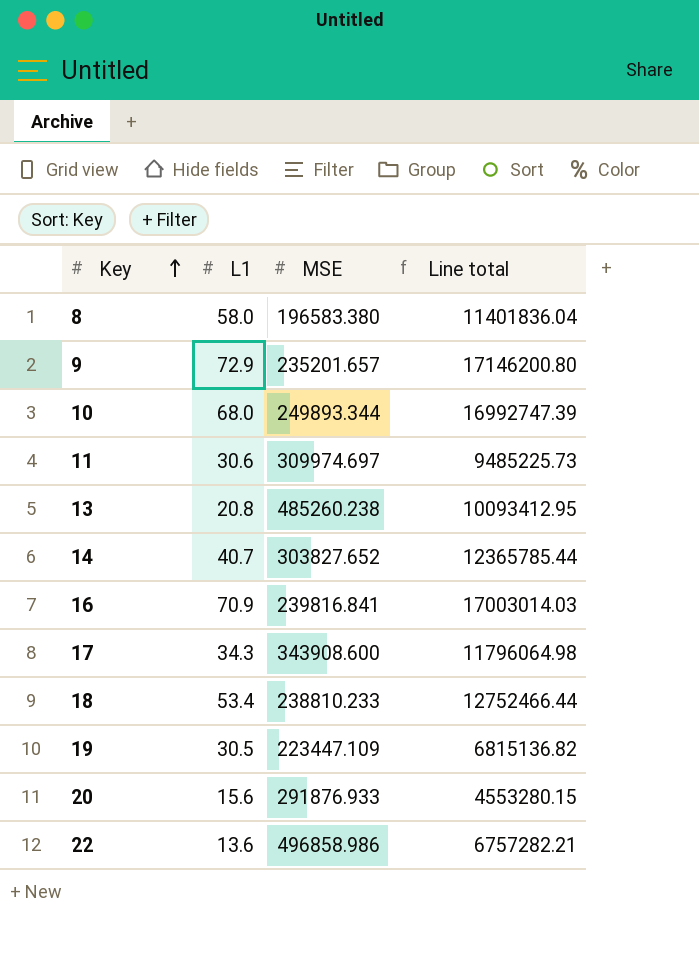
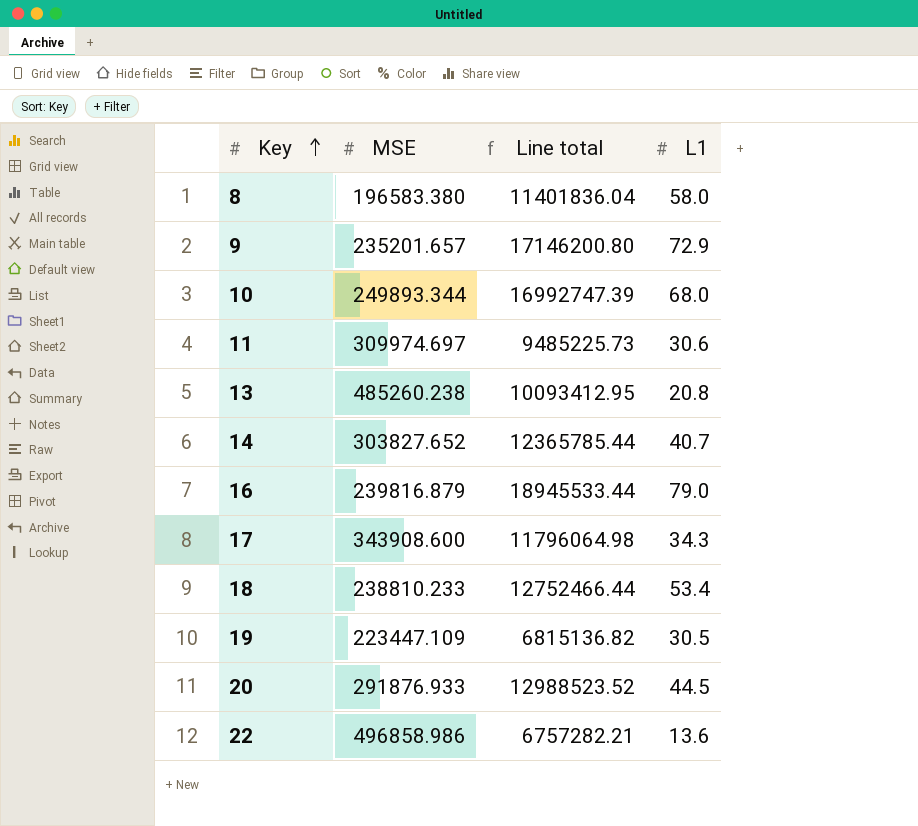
column L1 | position: 2 -> 4
16 | MSE: 239816.841 -> 239816.879
16 | Line total: 17003014.03 -> 18945533.44
16 | L1: 70.9 -> 79.0
20 | Line total: 4553280.15 -> 12988523.52
20 | L1: 15.6 -> 44.5

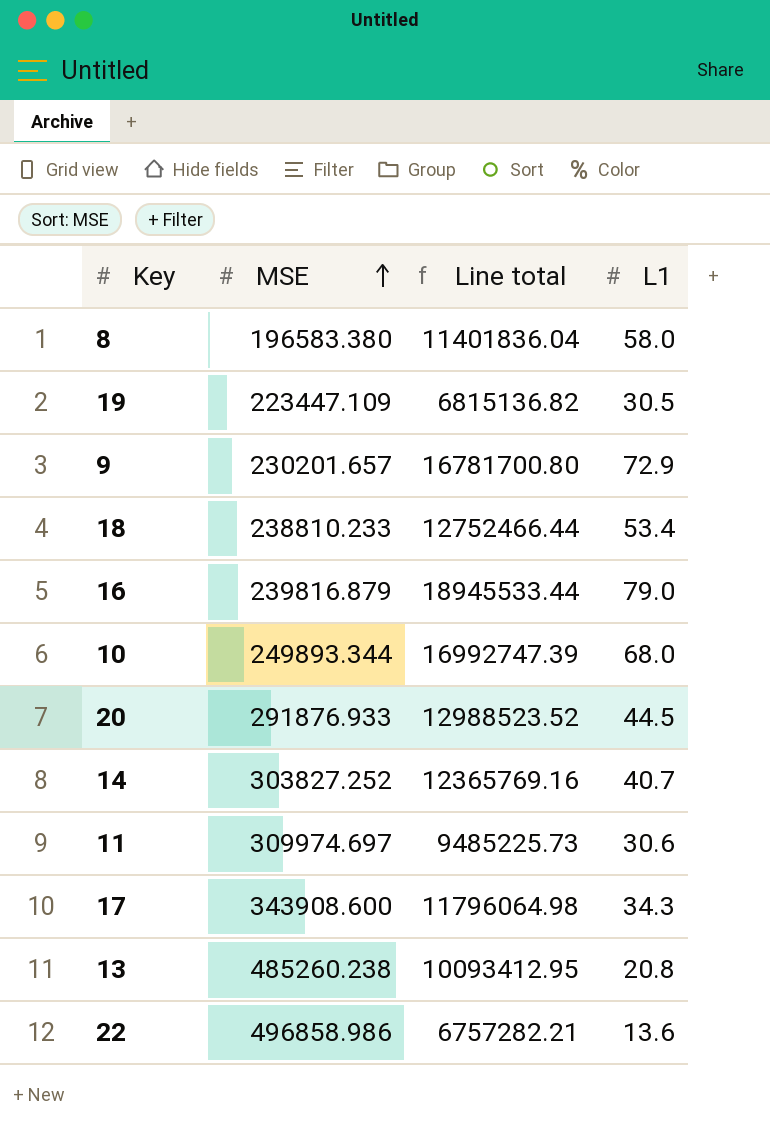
row order: Key ascending -> MSE ascending
9 | MSE: 235201.657 -> 230201.657
9 | Line total: 17146200.80 -> 16781700.80
14 | MSE: 303827.652 -> 303827.252
14 | Line total: 12365785.44 -> 12365769.16

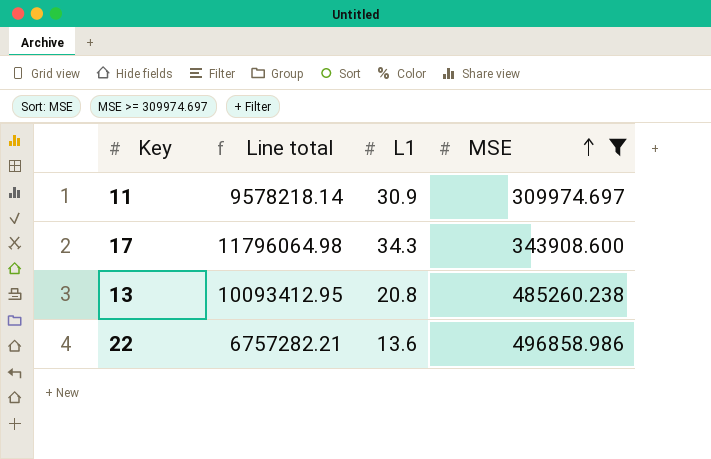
filter: none -> MSE >= 309974.697
column MSE | position: 2 -> 4
11 | Line total: 9485225.73 -> 9578218.14
11 | L1: 30.6 -> 30.9

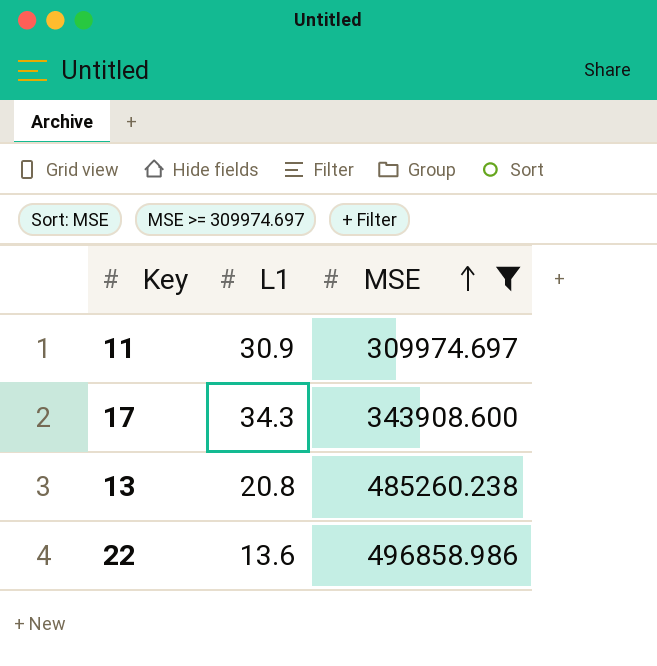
column Line total | formula: [L1] * [MSE] -> none

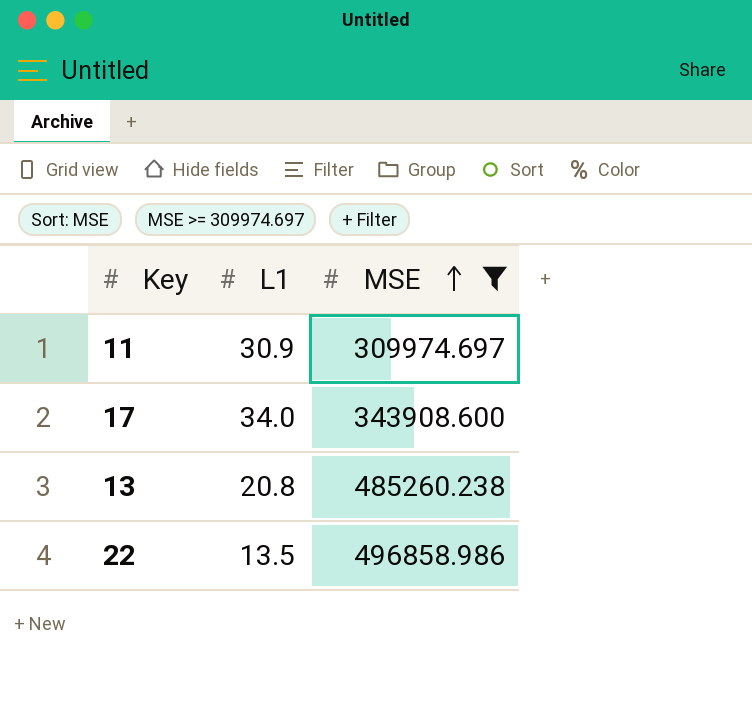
17 | L1: 34.3 -> 34.0
22 | L1: 13.6 -> 13.5

